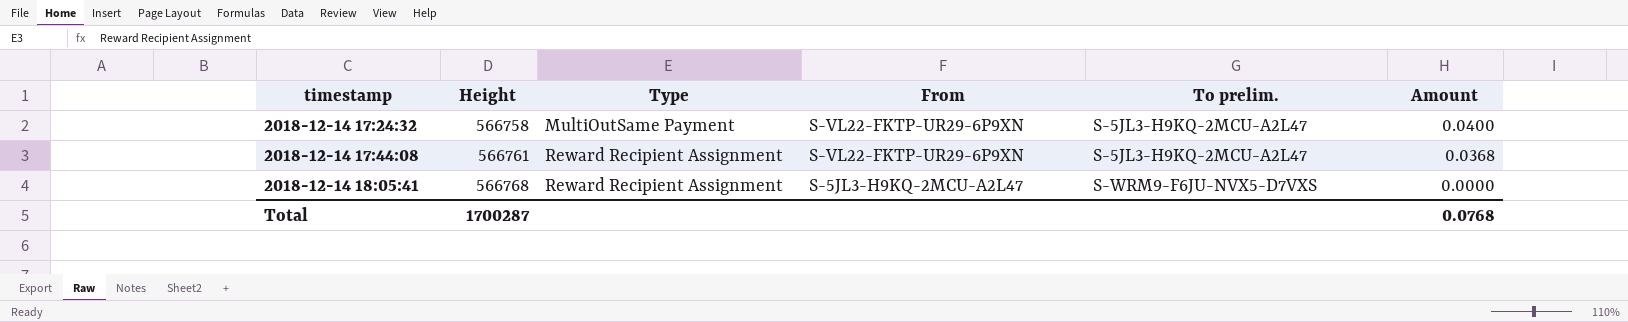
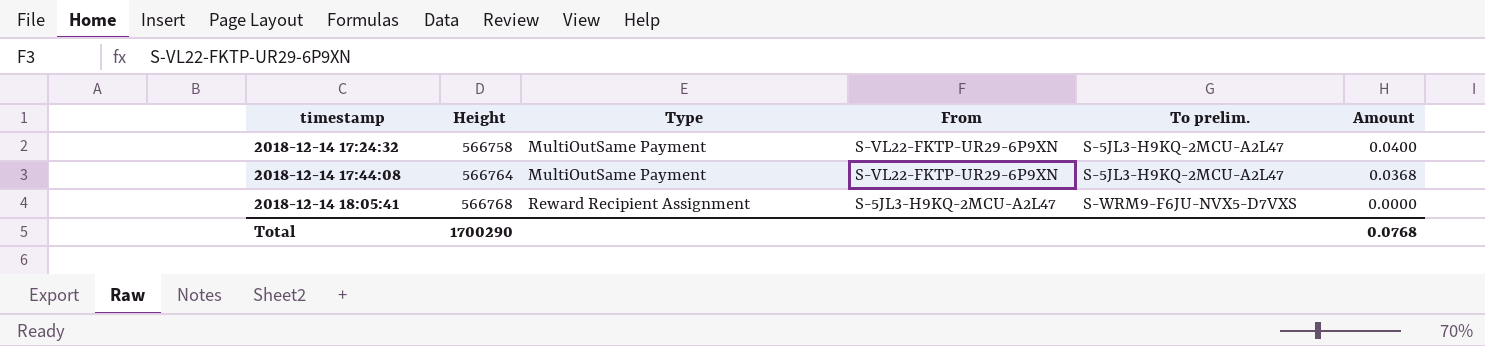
2018-12-14 17:44:08 | Height: 566761 -> 566764
2018-12-14 17:44:08 | Type: Reward Recipient Assignment -> MultiOutSame Payment
Total | Height: 1700287 -> 1700290

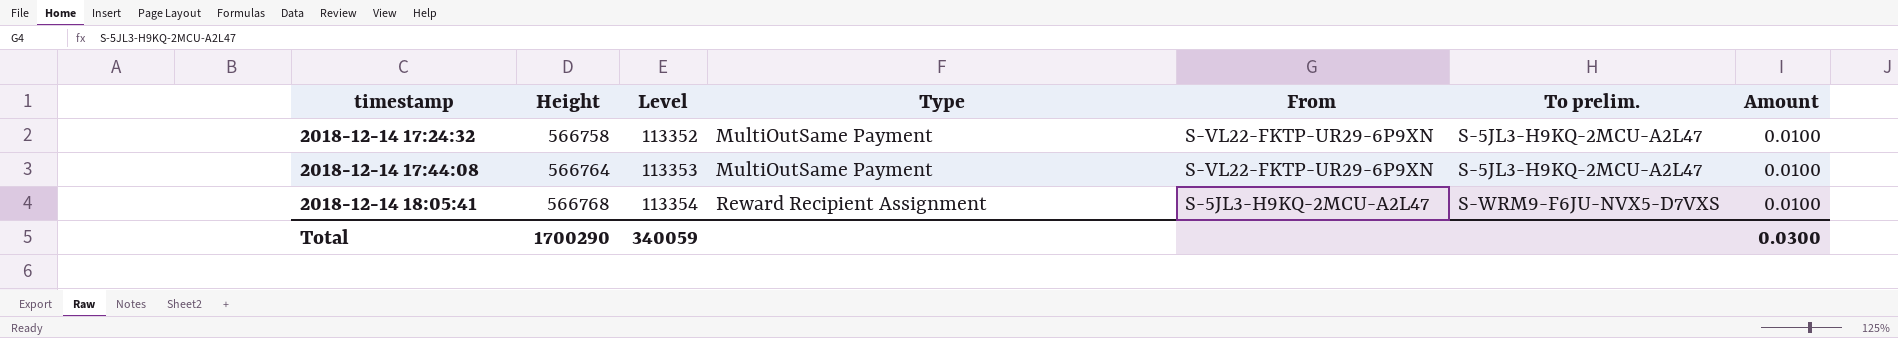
column Level | formula: none -> [Height] * 0.2
2018-12-14 17:24:32 | Amount: 0.0400 -> 0.0100
2018-12-14 17:44:08 | Amount: 0.0368 -> 0.0100
2018-12-14 18:05:41 | Amount: 0.0000 -> 0.0100
Total | Amount: 0.0768 -> 0.0300

